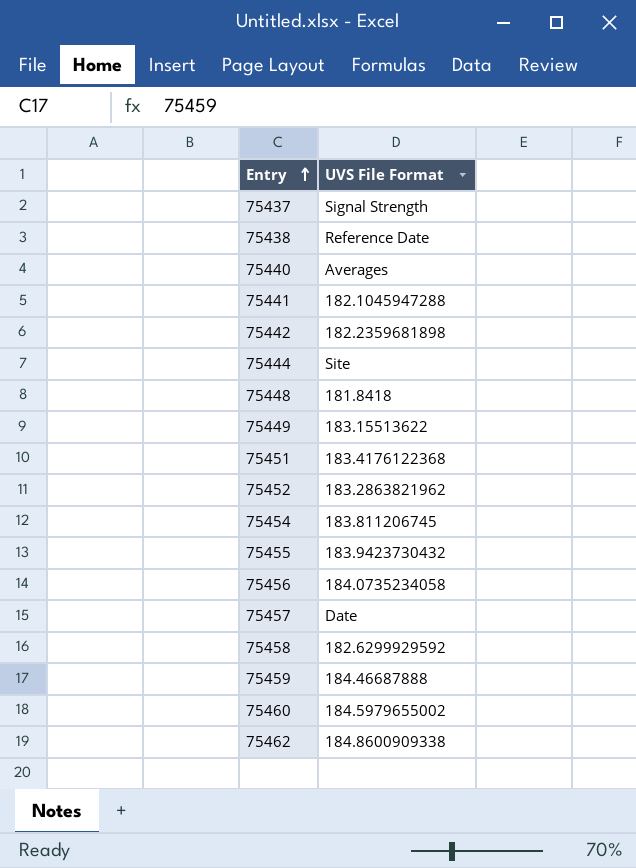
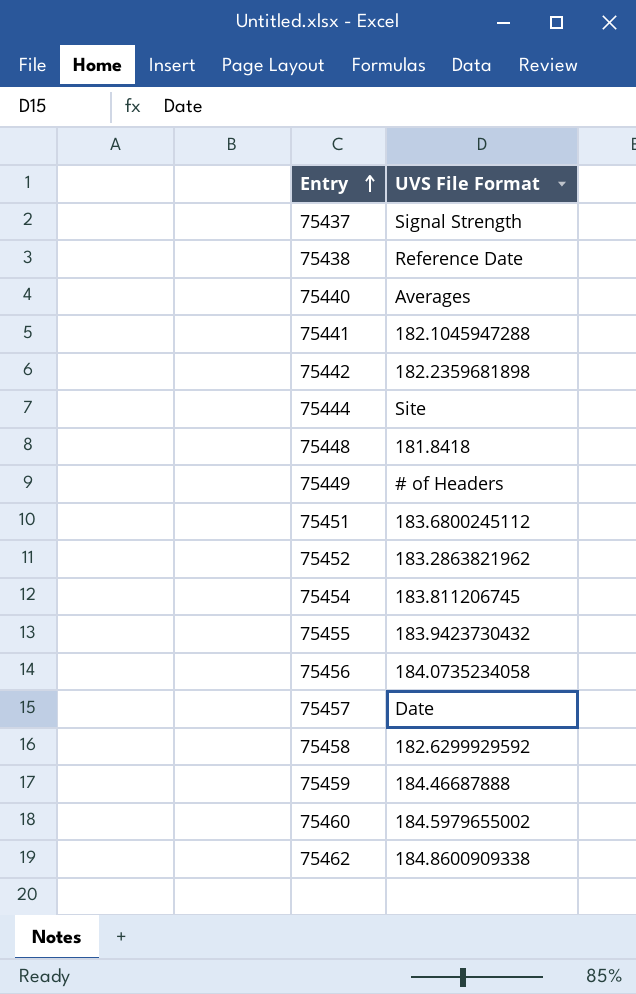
75449 | UVS File Format: 183.15513622 -> # of Headers
75451 | UVS File Format: 183.4176122368 -> 183.6800245112

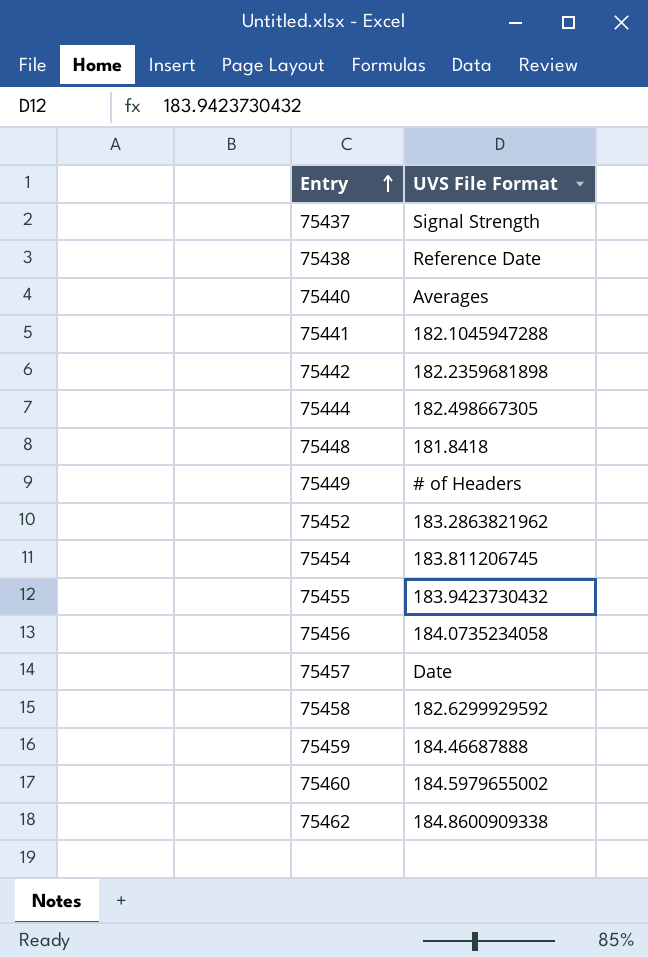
row 75451: 183.6800245112 -> none
75444 | UVS File Format: Site -> 182.498667305

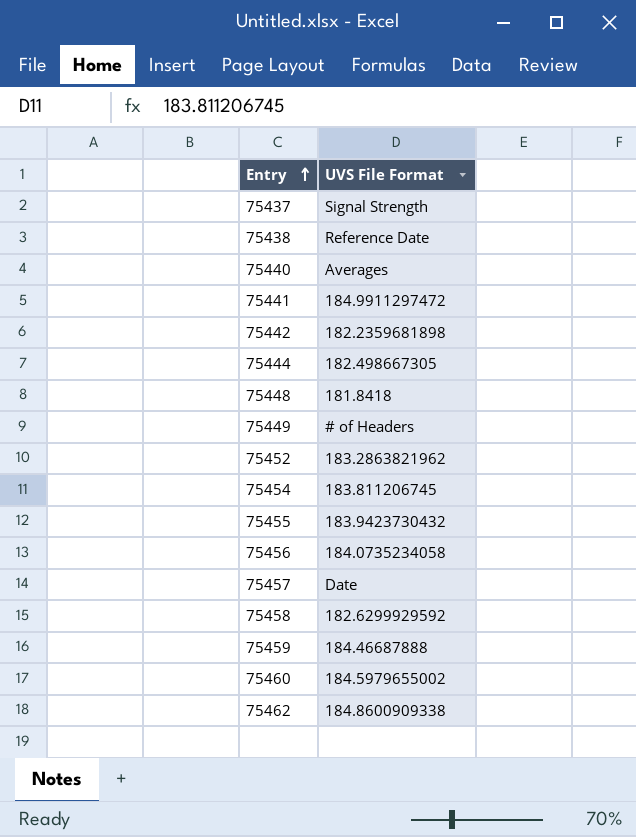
75441 | UVS File Format: 182.1045947288 -> 184.9911297472

